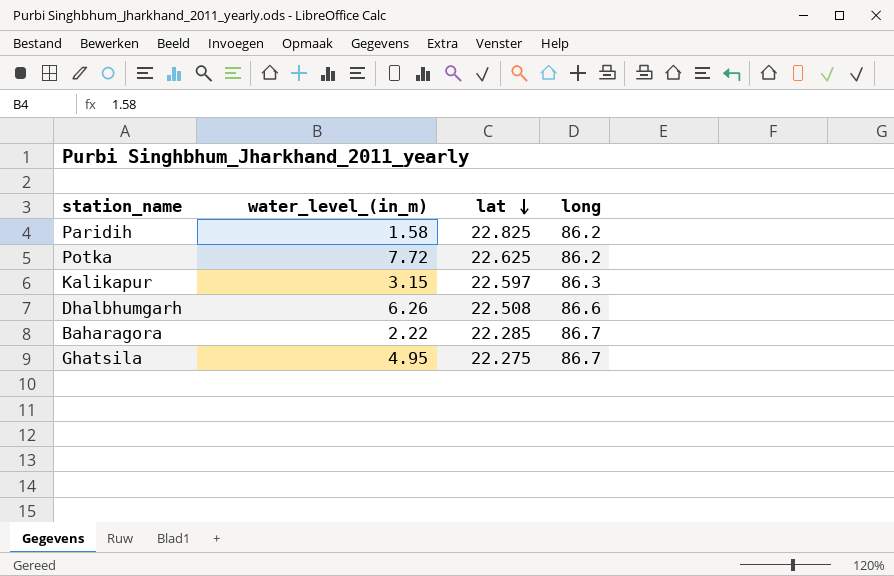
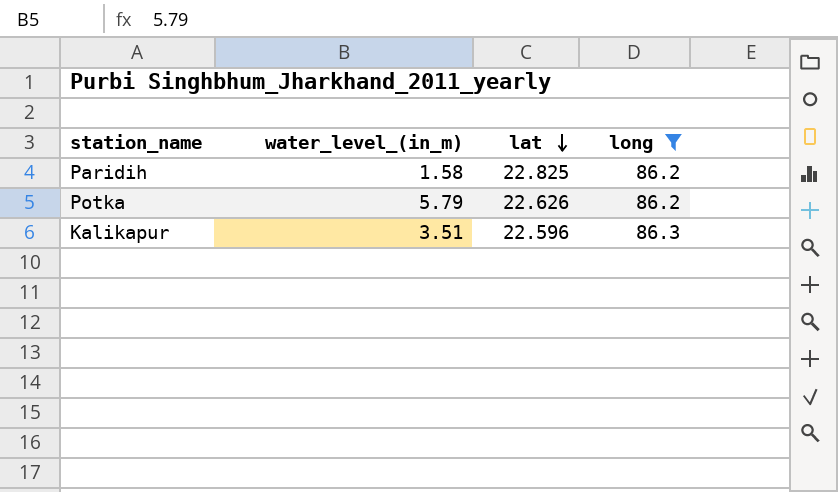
filter: none -> long <= 86.3
Potka | water_level_(in_m): 7.72 -> 5.79
Potka | lat: 22.625 -> 22.626
Kalikapur | water_level_(in_m): 3.15 -> 3.51
Kalikapur | lat: 22.597 -> 22.596

